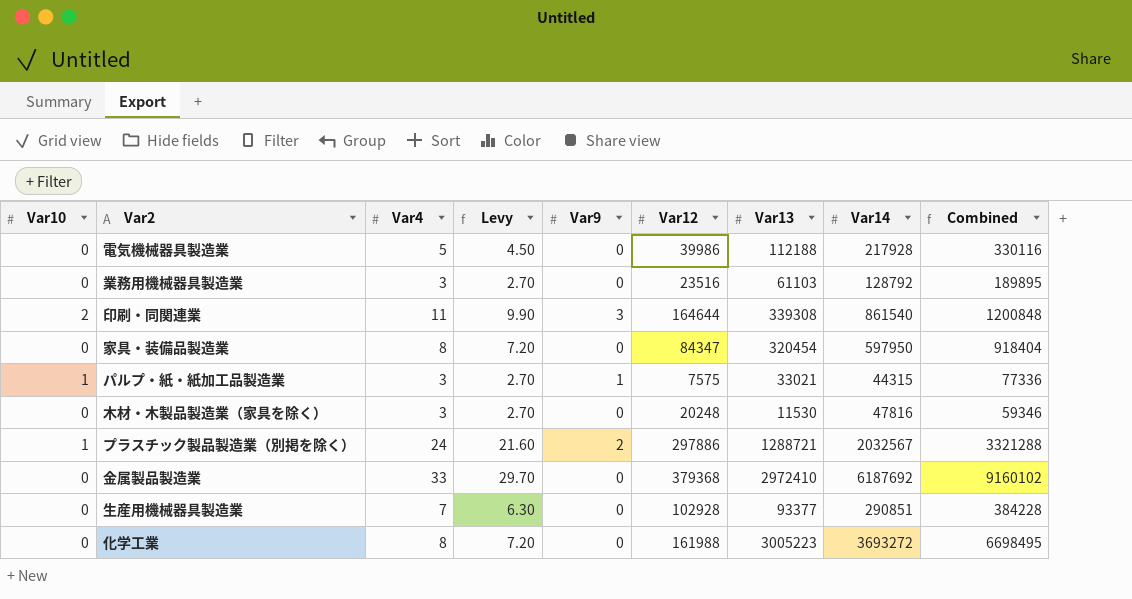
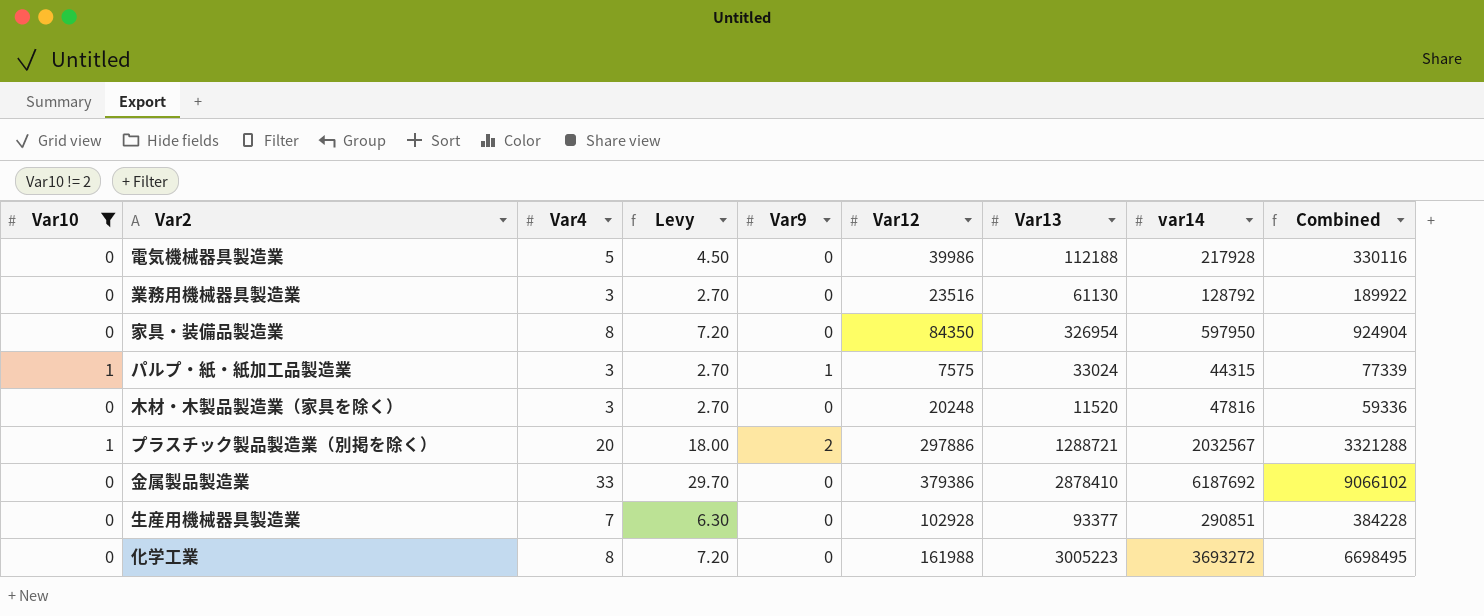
filter: none -> Var10 != 2
column name: Var14 -> var14
業務用機械器具製造業 | Var13: 61103 -> 61130
業務用機械器具製造業 | Combined: 189895 -> 189922
家具・装備品製造業 | Var12: 84347 -> 84350
家具・装備品製造業 | Var13: 320454 -> 326954
家具・装備品製造業 | Combined: 918404 -> 924904
パルプ・紙・紙加工品製造業 | Var13: 33021 -> 33024
パルプ・紙・紙加工品製造業 | Combined: 77336 -> 77339
木材・木製品製造業（家具を除く） | Var13: 11530 -> 11520
木材・木製品製造業（家具を除く） | Combined: 59346 -> 59336
プラスチック製品製造業（別掲を除く） | Var4: 24 -> 20
プラスチック製品製造業（別掲を除く） | Levy: 21.60 -> 18.00
金属製品製造業 | Var12: 379368 -> 379386
金属製品製造業 | Var13: 2972410 -> 2878410
金属製品製造業 | Combined: 9160102 -> 9066102

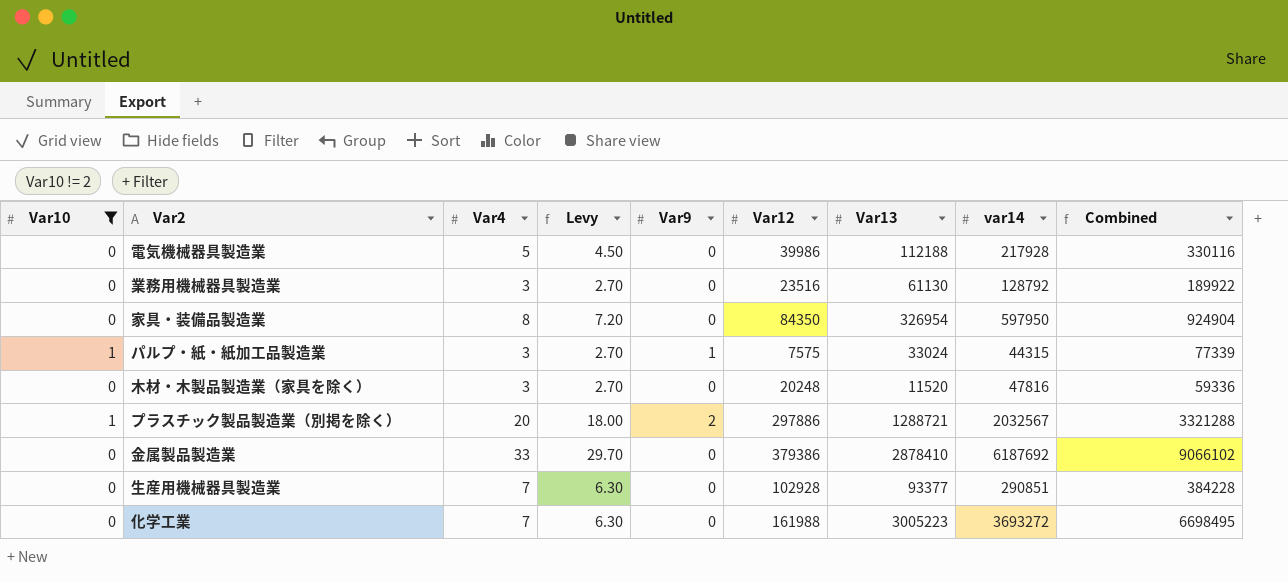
化学工業 | Var4: 8 -> 7
化学工業 | Levy: 7.20 -> 6.30

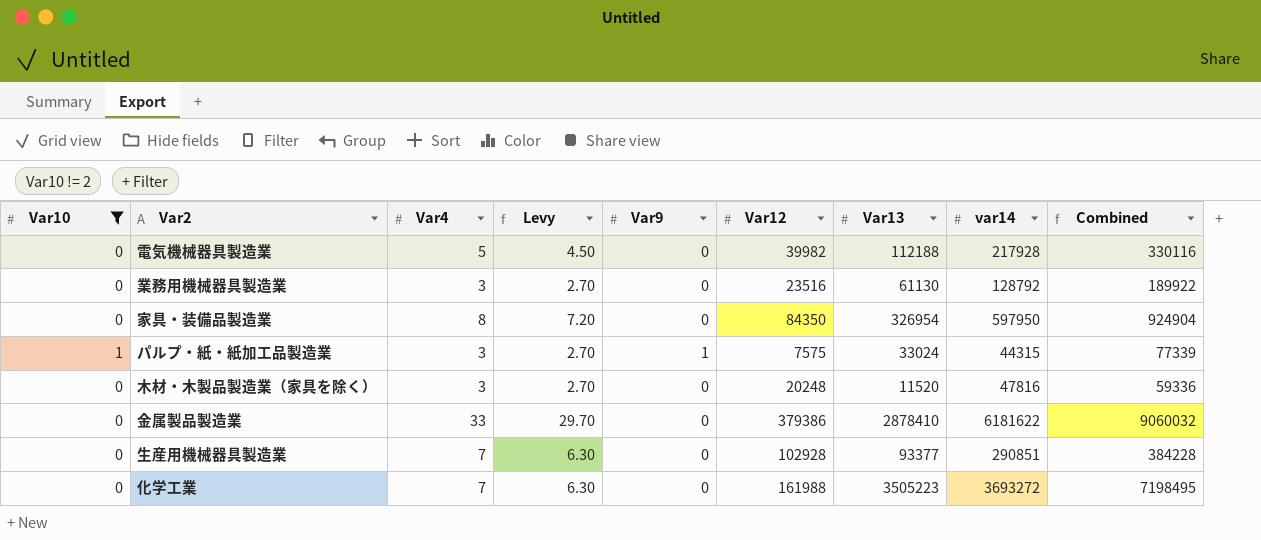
row プラスチック製品製造業（別掲を除く）: 1 | 20 | 18.00 | 2 | 297886 | 1288721 | 2032567 | 3321288 -> none
電気機械器具製造業 | Var12: 39986 -> 39982
金属製品製造業 | var14: 6187692 -> 6181622
金属製品製造業 | Combined: 9066102 -> 9060032
化学工業 | Var13: 3005223 -> 3505223
化学工業 | Combined: 6698495 -> 7198495

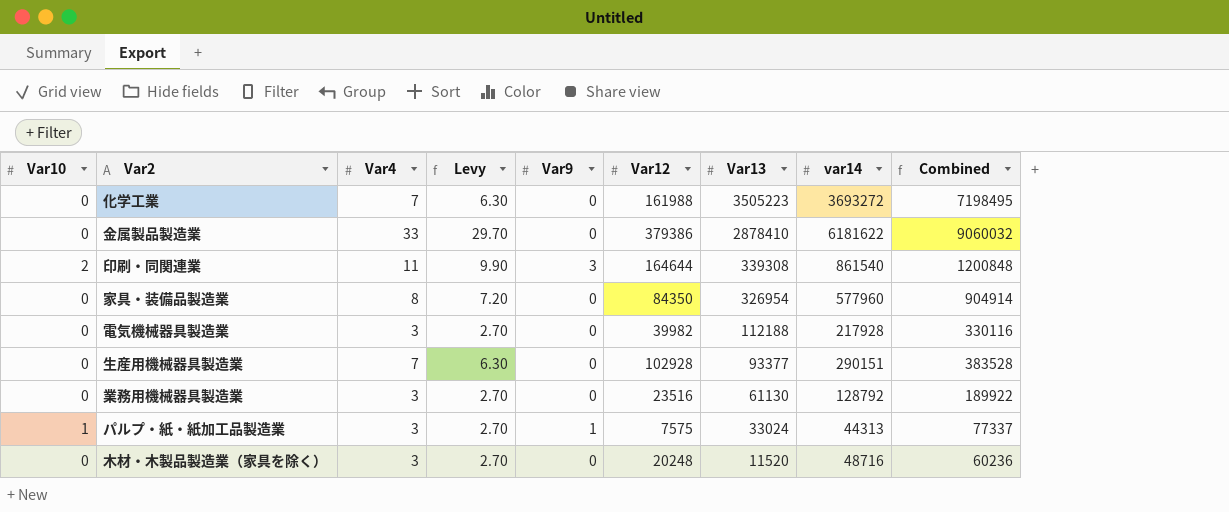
filter: Var10 != 2 -> none
row order: none -> Var13 descending
家具・装備品製造業 | var14: 597950 -> 577960
家具・装備品製造業 | Combined: 924904 -> 904914
電気機械器具製造業 | Var4: 5 -> 3
電気機械器具製造業 | Levy: 4.50 -> 2.70
生産用機械器具製造業 | var14: 290851 -> 290151
生産用機械器具製造業 | Combined: 384228 -> 383528
パルプ・紙・紙加工品製造業 | var14: 44315 -> 44313
パルプ・紙・紙加工品製造業 | Combined: 77339 -> 77337
木材・木製品製造業（家具を除く） | var14: 47816 -> 48716
木材・木製品製造業（家具を除く） | Combined: 59336 -> 60236

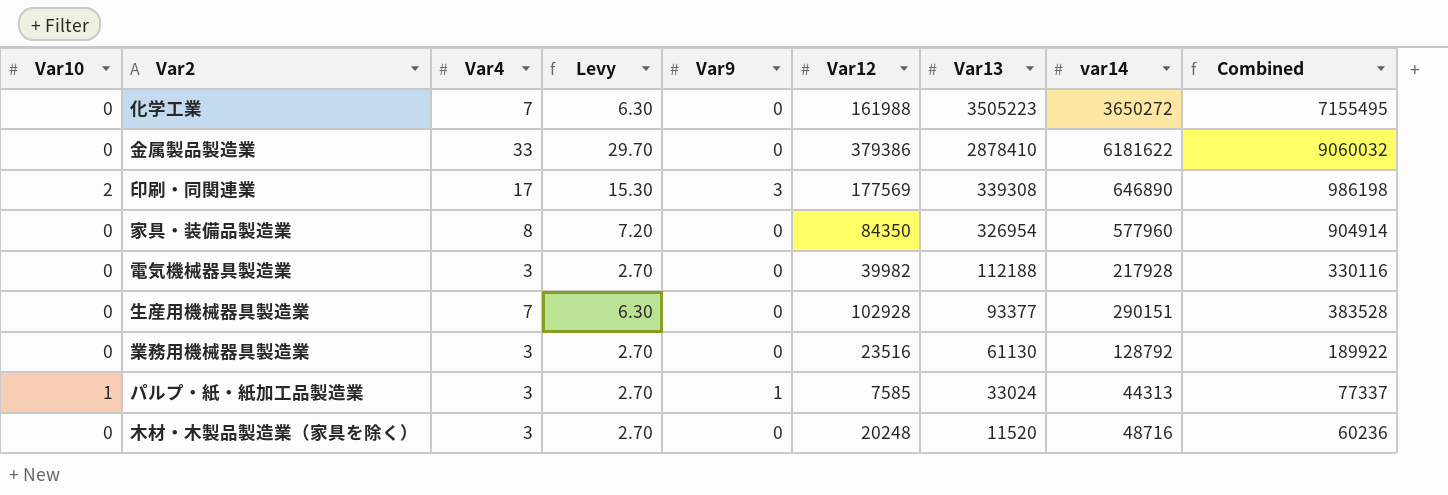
化学工業 | var14: 3693272 -> 3650272
化学工業 | Combined: 7198495 -> 7155495
印刷・同関連業 | Var4: 11 -> 17
印刷・同関連業 | Levy: 9.90 -> 15.30
印刷・同関連業 | Var12: 164644 -> 177569
印刷・同関連業 | var14: 861540 -> 646890
印刷・同関連業 | Combined: 1200848 -> 986198
パルプ・紙・紙加工品製造業 | Var12: 7575 -> 7585

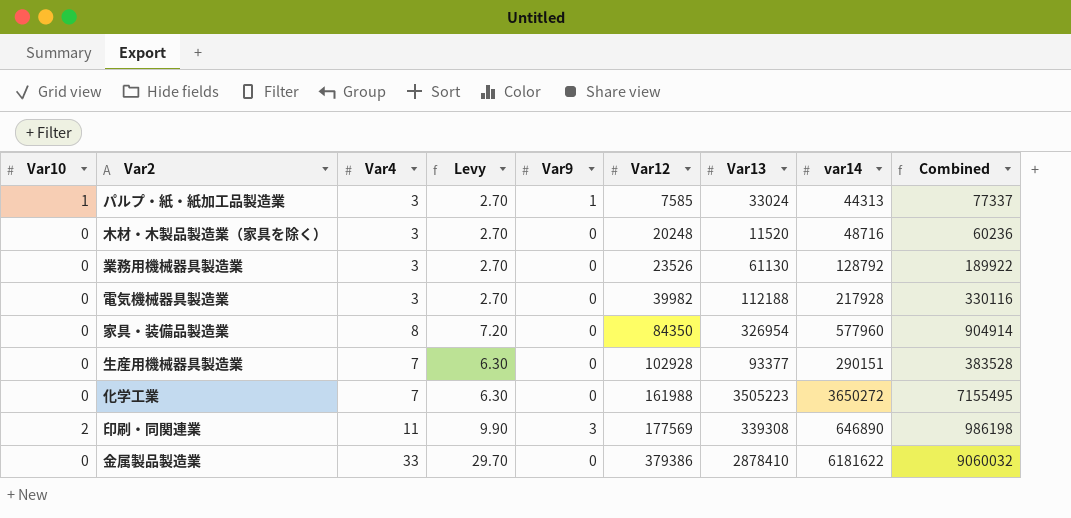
row order: Var13 descending -> Var12 ascending
業務用機械器具製造業 | Var12: 23516 -> 23526
印刷・同関連業 | Var4: 17 -> 11
印刷・同関連業 | Levy: 15.30 -> 9.90

